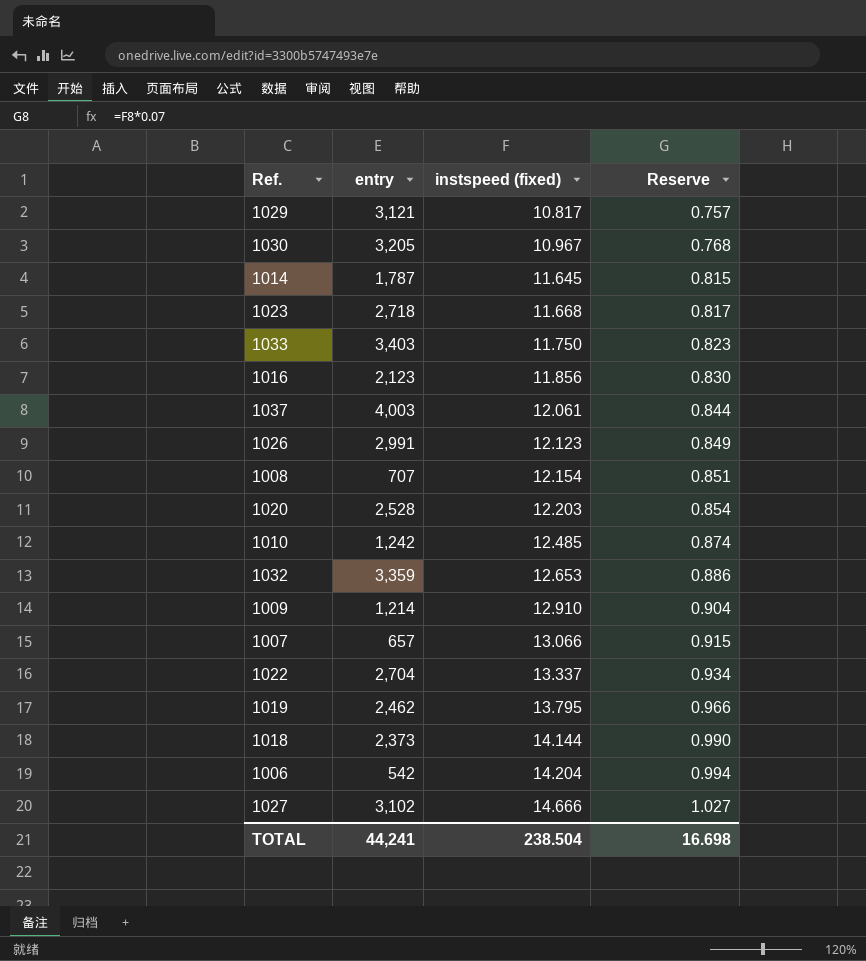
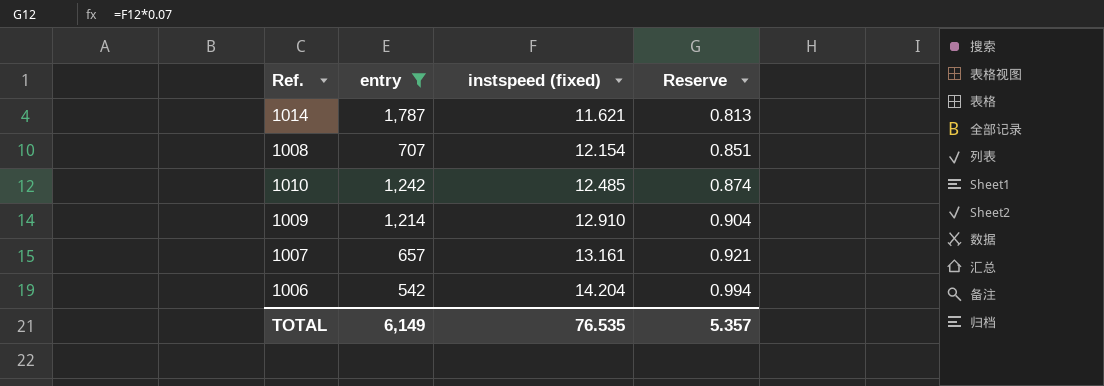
filter: none -> entry <= 1,787
1014 | instspeed (fixed): 11.645 -> 11.621
1014 | Reserve: 0.815 -> 0.813
1007 | instspeed (fixed): 13.066 -> 13.161
1007 | Reserve: 0.915 -> 0.921
TOTAL | entry: 44,241 -> 6,149
TOTAL | instspeed (fixed): 238.504 -> 76.535
TOTAL | Reserve: 16.698 -> 5.357

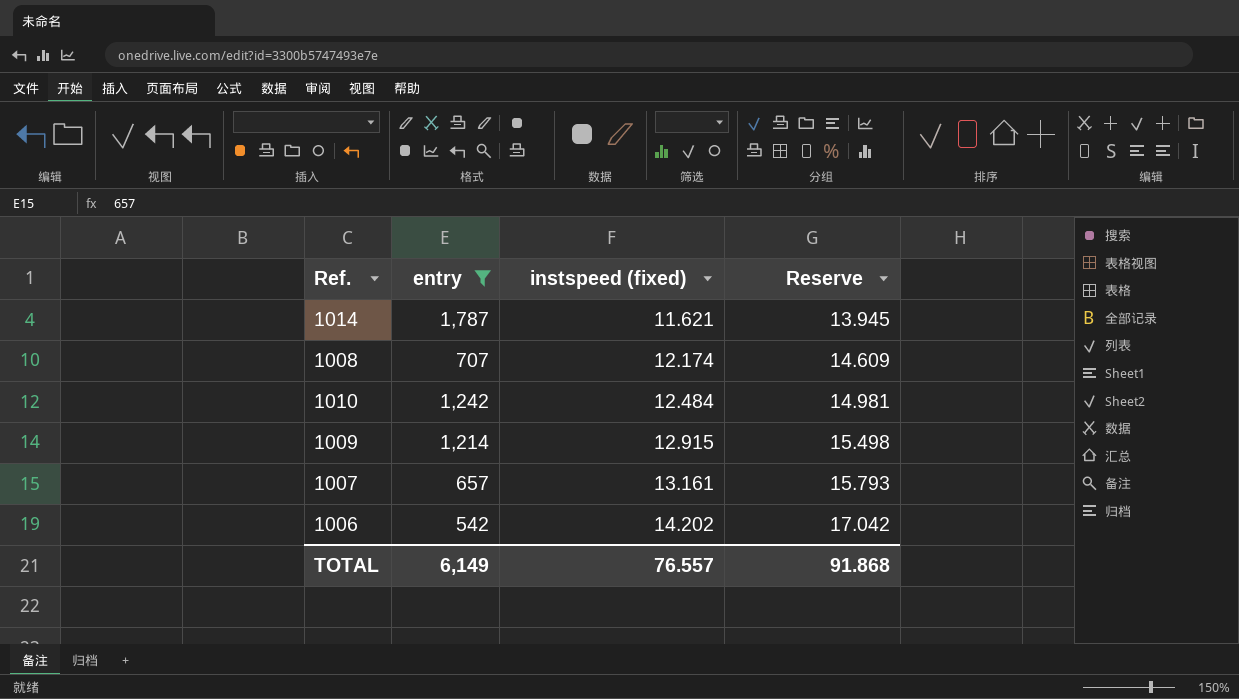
column Reserve | formula: [instspeed (fixed)] * 0.07 -> [instspeed (fixed)] * 1.2
1008 | instspeed (fixed): 12.154 -> 12.174
1010 | instspeed (fixed): 12.485 -> 12.484
1009 | instspeed (fixed): 12.910 -> 12.915
1006 | instspeed (fixed): 14.204 -> 14.202
TOTAL | instspeed (fixed): 76.535 -> 76.557
TOTAL | Reserve: 5.357 -> 91.868

